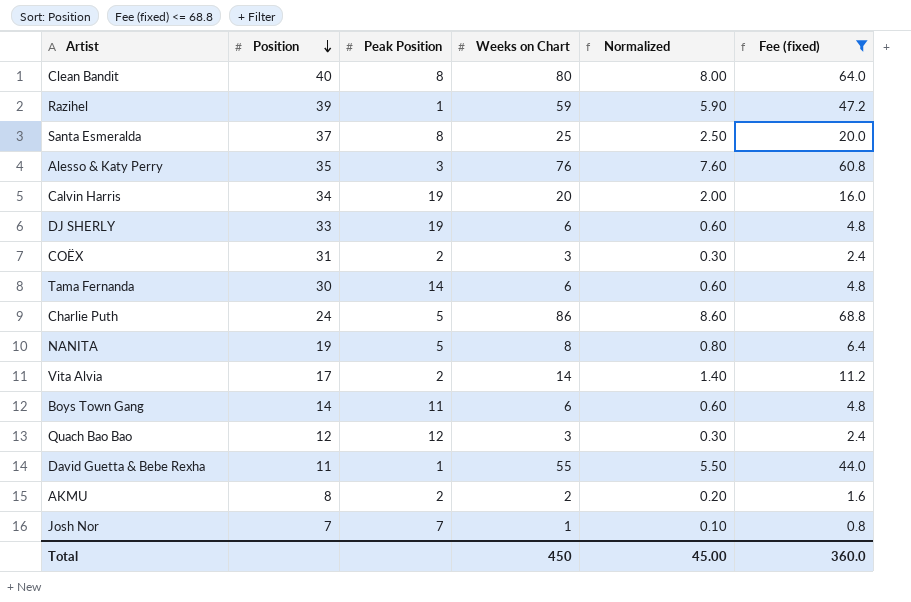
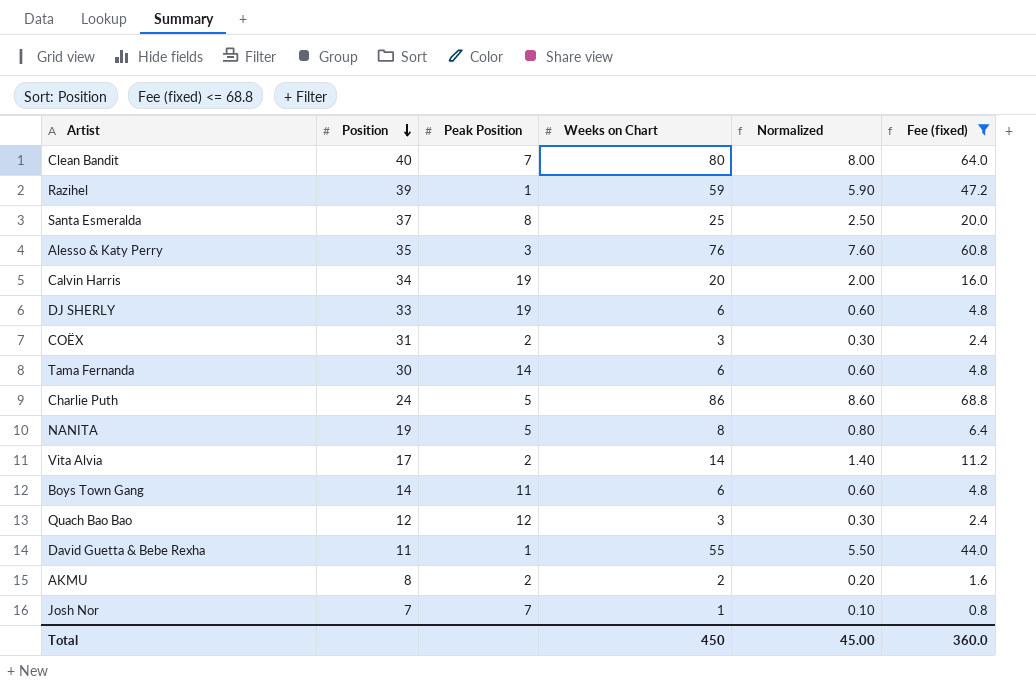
Clean Bandit | Peak Position: 8 -> 7

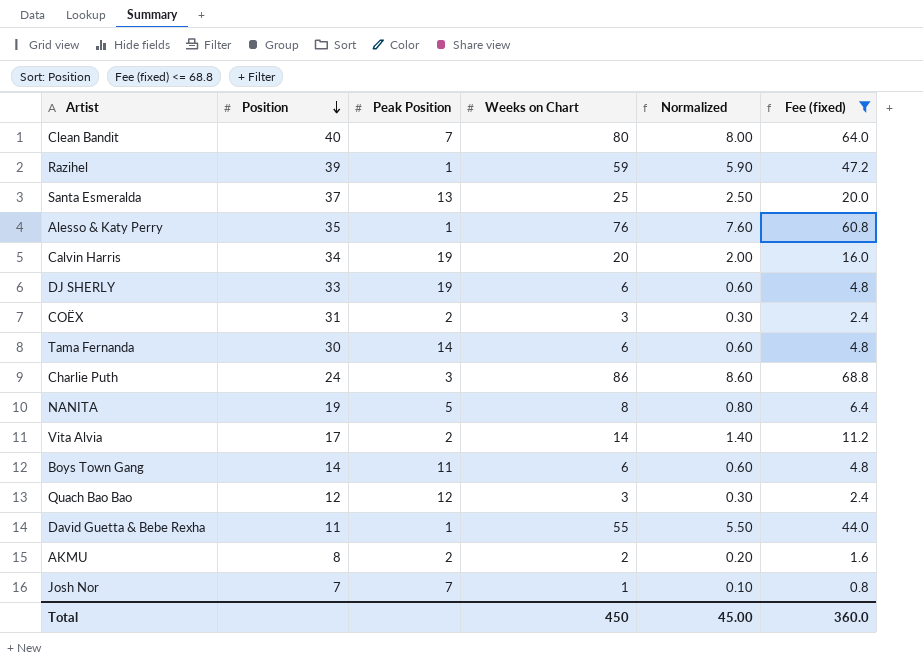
Santa Esmeralda | Peak Position: 8 -> 13
Alesso & Katy Perry | Peak Position: 3 -> 1
Charlie Puth | Peak Position: 5 -> 3

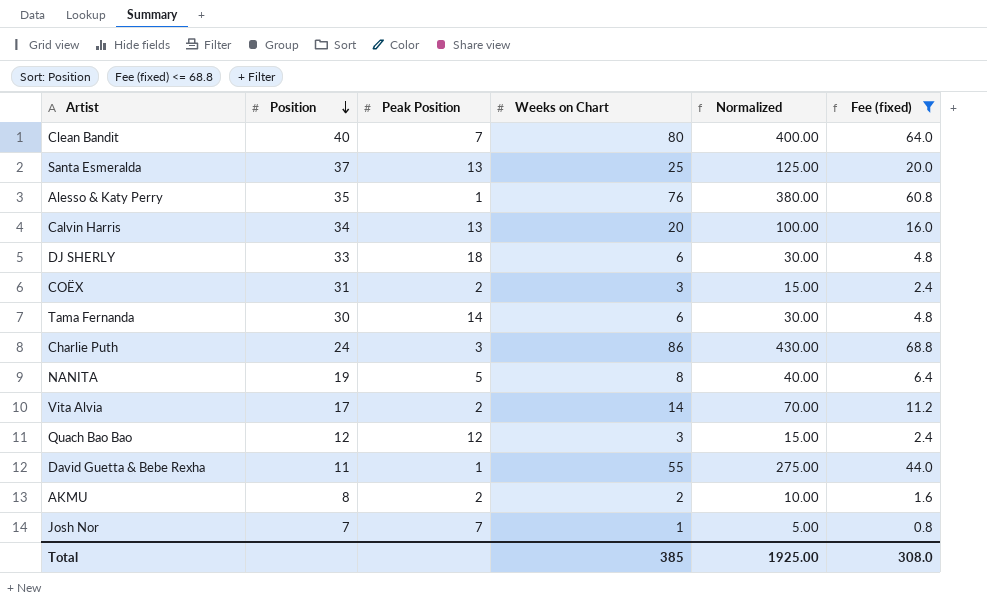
column Normalized | formula: [Weeks on Chart] * 0.1 -> [Weeks on Chart] * 5
row Razihel: 39 | 1 | 59 | 5.90 | 47.2 -> none
row Boys Town Gang: 14 | 11 | 6 | 0.60 | 4.8 -> none
Calvin Harris | Peak Position: 19 -> 13
DJ SHERLY | Peak Position: 19 -> 18
Total | Weeks on Chart: 450 -> 385
Total | Normalized: 45.00 -> 1925.00
Total | Fee (fixed): 360.0 -> 308.0

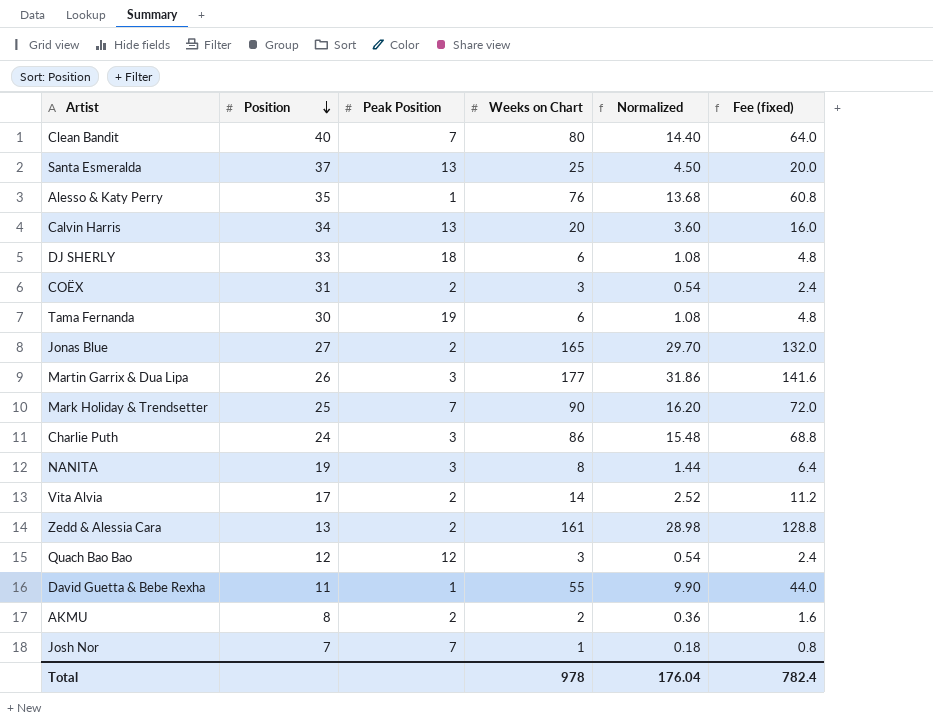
filter: Fee (fixed) <= 68.8 -> none
column Normalized | formula: [Weeks on Chart] * 5 -> [Weeks on Chart] * 0.18
Tama Fernanda | Peak Position: 14 -> 19
NANITA | Peak Position: 5 -> 3
Total | Weeks on Chart: 385 -> 978
Total | Normalized: 1925.00 -> 176.04
Total | Fee (fixed): 308.0 -> 782.4

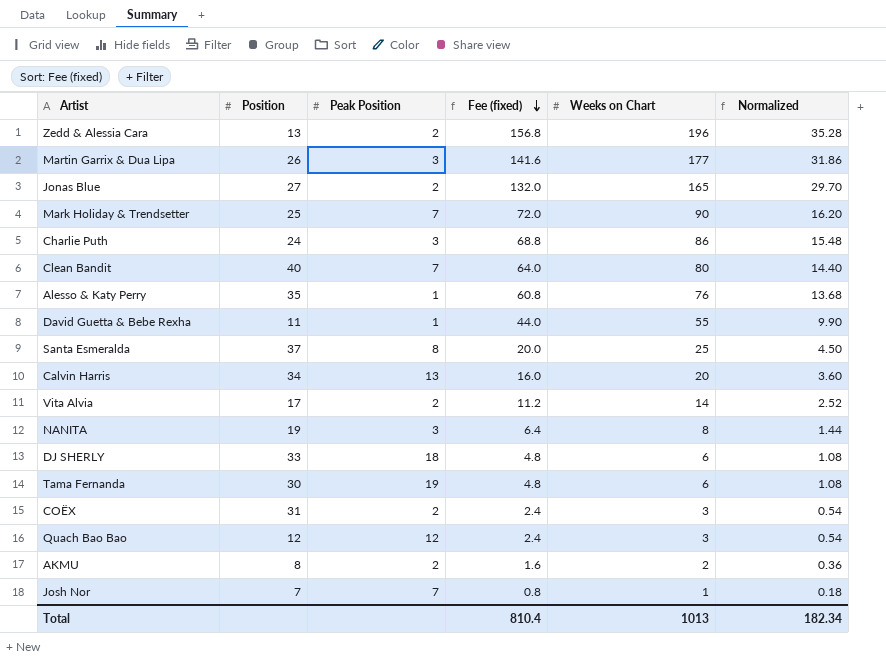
row order: Position descending -> Fee (fixed) descending
column Fee (fixed) | position: 6 -> 4
Zedd & Alessia Cara | Fee (fixed): 128.8 -> 156.8
Zedd & Alessia Cara | Weeks on Chart: 161 -> 196
Zedd & Alessia Cara | Normalized: 28.98 -> 35.28
Santa Esmeralda | Peak Position: 13 -> 8
Total | Fee (fixed): 782.4 -> 810.4
Total | Weeks on Chart: 978 -> 1013
Total | Normalized: 176.04 -> 182.34

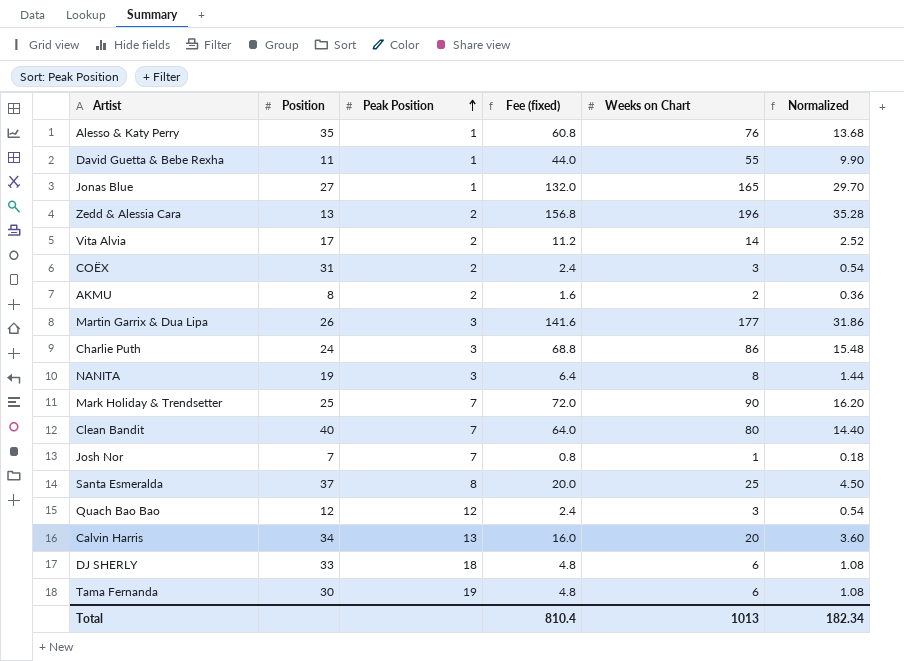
row order: Fee (fixed) descending -> Peak Position ascending
Jonas Blue | Peak Position: 2 -> 1

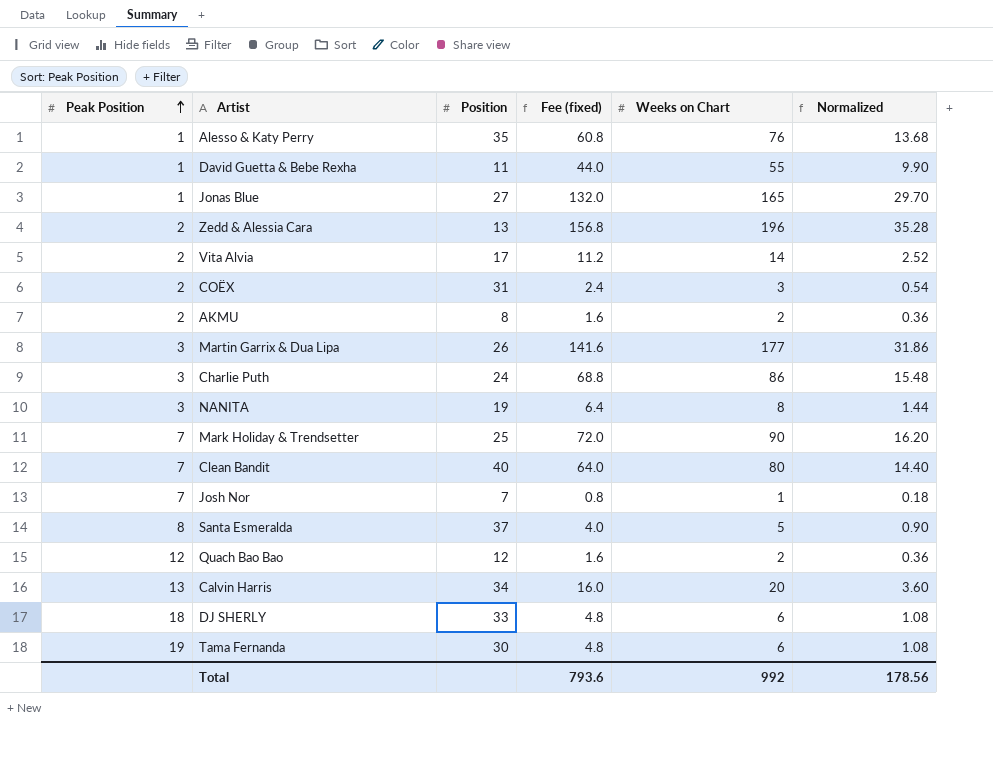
column Peak Position | position: 3 -> 1
Santa Esmeralda | Fee (fixed): 20.0 -> 4.0
Santa Esmeralda | Weeks on Chart: 25 -> 5
Santa Esmeralda | Normalized: 4.50 -> 0.90
Quach Bao Bao | Fee (fixed): 2.4 -> 1.6
Quach Bao Bao | Weeks on Chart: 3 -> 2
Quach Bao Bao | Normalized: 0.54 -> 0.36
Total | Fee (fixed): 810.4 -> 793.6
Total | Weeks on Chart: 1013 -> 992
Total | Normalized: 182.34 -> 178.56

